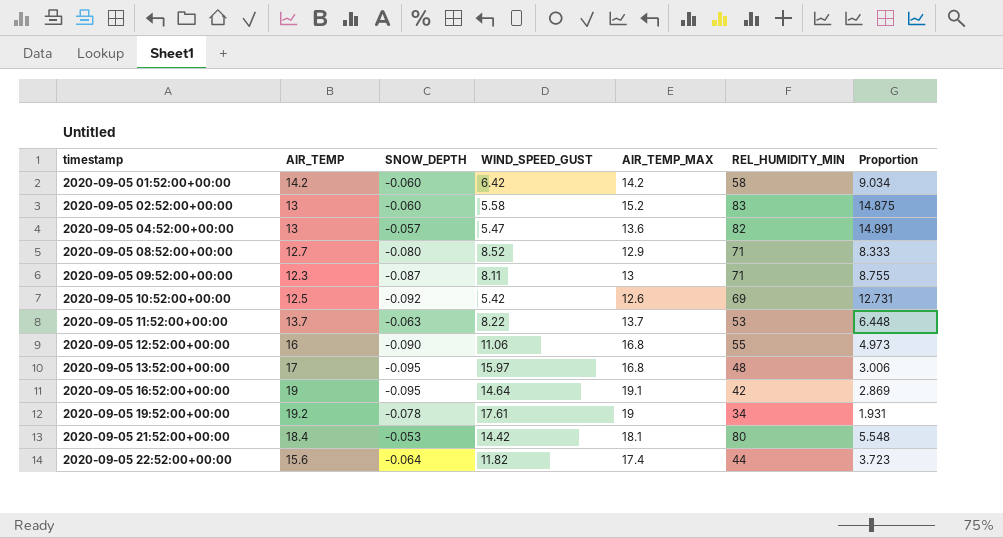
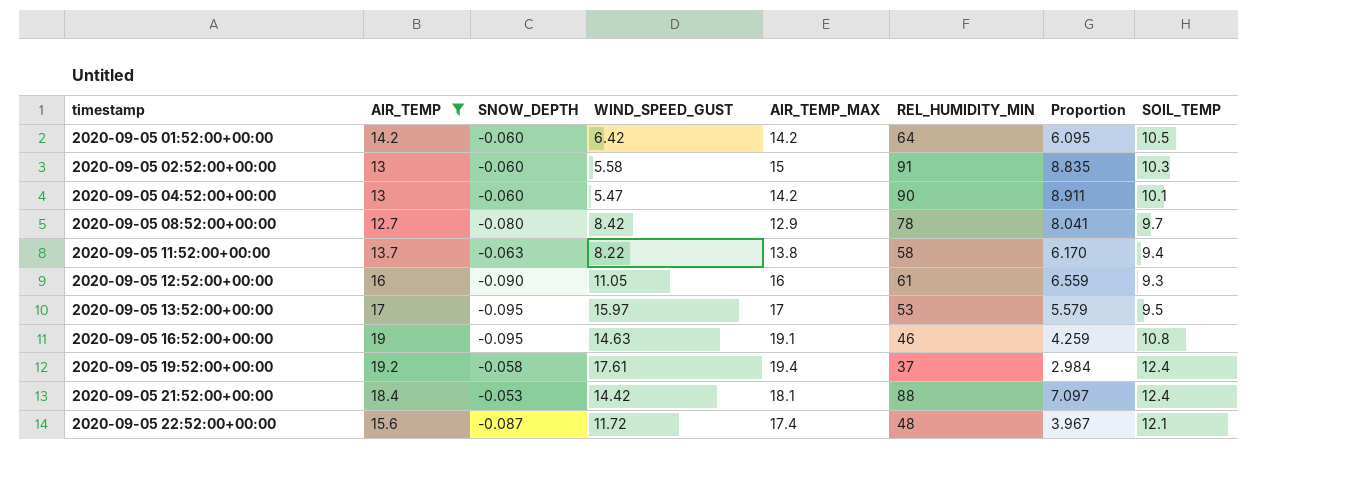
filter: none -> AIR_TEMP >= 12.7
column Proportion | formula: [REL_HUMIDITY_MIN] / [WIND_SPEED_GUST] -> [REL_HUMIDITY_MIN] / [SOIL_TEMP]
column SOIL_TEMP | position: none -> 8
2020-09-05 01:52:00+00:00 | REL_HUMIDITY_MIN: 58 -> 64
2020-09-05 02:52:00+00:00 | AIR_TEMP_MAX: 15.2 -> 15
2020-09-05 02:52:00+00:00 | REL_HUMIDITY_MIN: 83 -> 91
2020-09-05 04:52:00+00:00 | SNOW_DEPTH: -0.057 -> -0.060
2020-09-05 04:52:00+00:00 | AIR_TEMP_MAX: 13.6 -> 14.2
2020-09-05 04:52:00+00:00 | REL_HUMIDITY_MIN: 82 -> 90
2020-09-05 08:52:00+00:00 | WIND_SPEED_GUST: 8.52 -> 8.42
2020-09-05 08:52:00+00:00 | REL_HUMIDITY_MIN: 71 -> 78
2020-09-05 11:52:00+00:00 | AIR_TEMP_MAX: 13.7 -> 13.8
2020-09-05 11:52:00+00:00 | REL_HUMIDITY_MIN: 53 -> 58
2020-09-05 12:52:00+00:00 | WIND_SPEED_GUST: 11.06 -> 11.05
2020-09-05 12:52:00+00:00 | AIR_TEMP_MAX: 16.8 -> 16
2020-09-05 12:52:00+00:00 | REL_HUMIDITY_MIN: 55 -> 61
2020-09-05 13:52:00+00:00 | AIR_TEMP_MAX: 16.8 -> 17
2020-09-05 13:52:00+00:00 | REL_HUMIDITY_MIN: 48 -> 53
2020-09-05 16:52:00+00:00 | WIND_SPEED_GUST: 14.64 -> 14.63
2020-09-05 16:52:00+00:00 | REL_HUMIDITY_MIN: 42 -> 46
2020-09-05 19:52:00+00:00 | SNOW_DEPTH: -0.078 -> -0.058
2020-09-05 19:52:00+00:00 | AIR_TEMP_MAX: 19 -> 19.4
2020-09-05 19:52:00+00:00 | REL_HUMIDITY_MIN: 34 -> 37
2020-09-05 21:52:00+00:00 | REL_HUMIDITY_MIN: 80 -> 88
2020-09-05 22:52:00+00:00 | SNOW_DEPTH: -0.064 -> -0.087
2020-09-05 22:52:00+00:00 | WIND_SPEED_GUST: 11.82 -> 11.72
2020-09-05 22:52:00+00:00 | REL_HUMIDITY_MIN: 44 -> 48

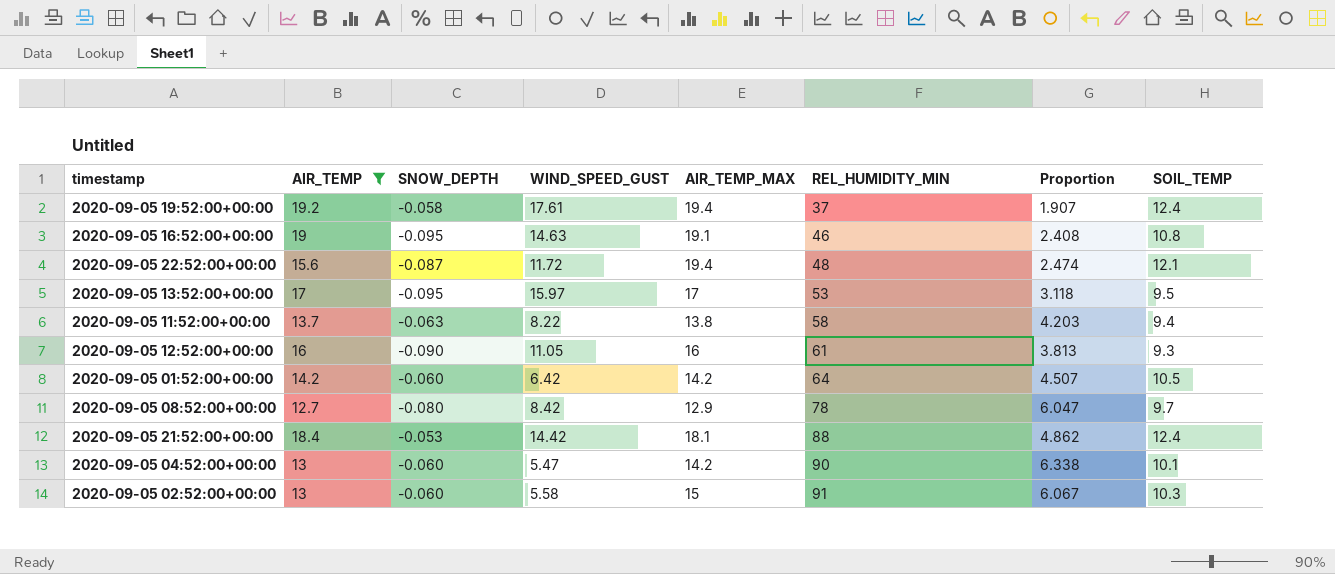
row order: timestamp ascending -> REL_HUMIDITY_MIN ascending
column Proportion | formula: [REL_HUMIDITY_MIN] / [SOIL_TEMP] -> [REL_HUMIDITY_MIN] / [AIR_TEMP_MAX]
2020-09-05 22:52:00+00:00 | AIR_TEMP_MAX: 17.4 -> 19.4

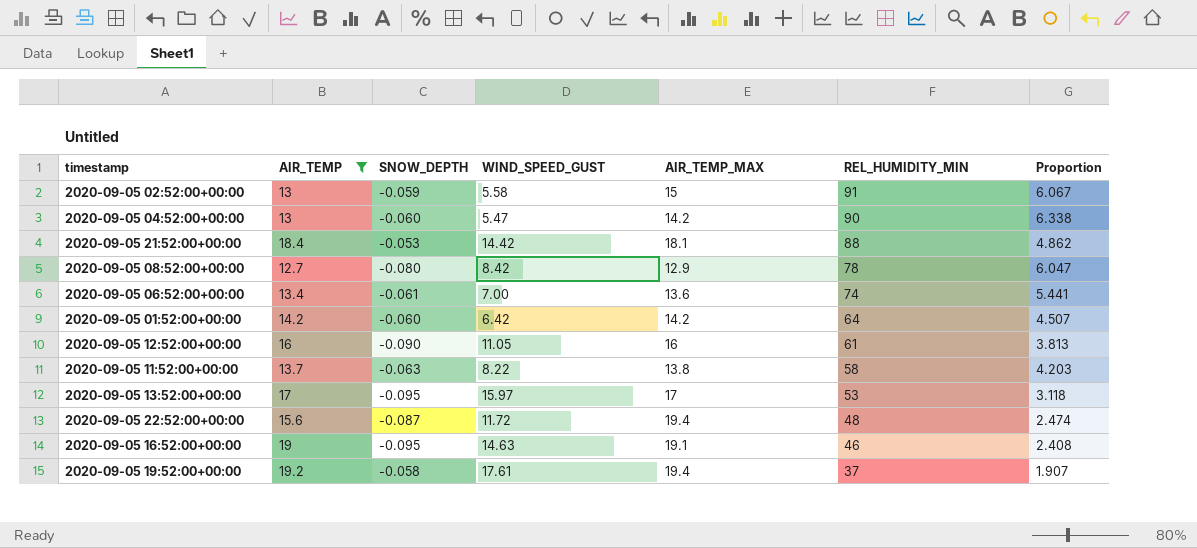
row order: REL_HUMIDITY_MIN ascending -> REL_HUMIDITY_MIN descending
column SOIL_TEMP | position: 8 -> none
2020-09-05 02:52:00+00:00 | SNOW_DEPTH: -0.060 -> -0.059
row 2020-09-05 06:52:00+00:00: none -> 13.4 | -0.061 | 7.00 | 13.6 | 74 | 5.441

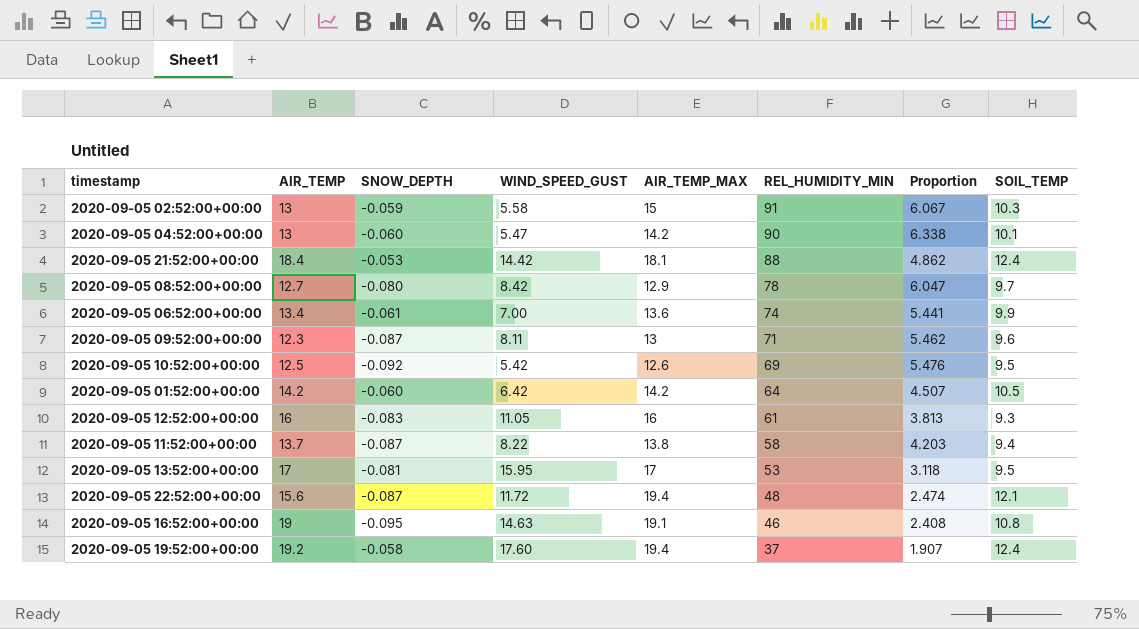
filter: AIR_TEMP >= 12.7 -> none
column SOIL_TEMP | position: none -> 8
2020-09-05 12:52:00+00:00 | SNOW_DEPTH: -0.090 -> -0.083
2020-09-05 11:52:00+00:00 | SNOW_DEPTH: -0.063 -> -0.087
2020-09-05 13:52:00+00:00 | SNOW_DEPTH: -0.095 -> -0.081
2020-09-05 13:52:00+00:00 | WIND_SPEED_GUST: 15.97 -> 15.95
2020-09-05 19:52:00+00:00 | WIND_SPEED_GUST: 17.61 -> 17.60

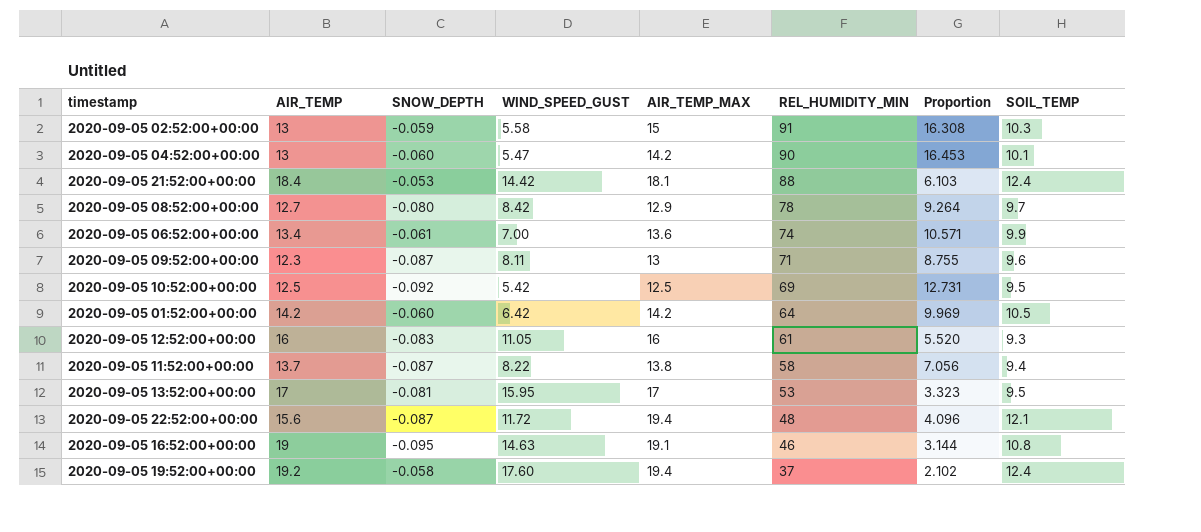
column Proportion | formula: [REL_HUMIDITY_MIN] / [AIR_TEMP_MAX] -> [REL_HUMIDITY_MIN] / [WIND_SPEED_GUST]
2020-09-05 10:52:00+00:00 | AIR_TEMP_MAX: 12.6 -> 12.5

